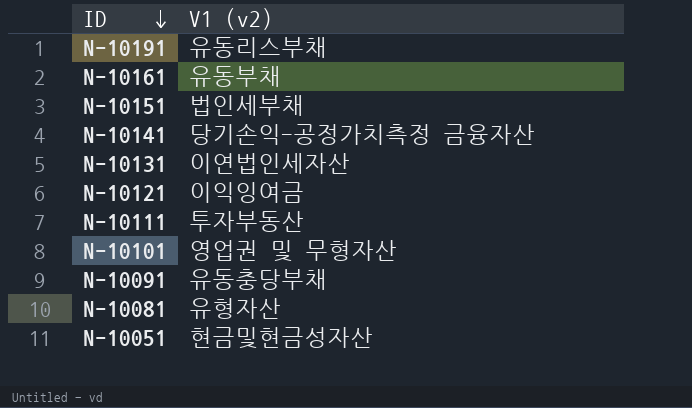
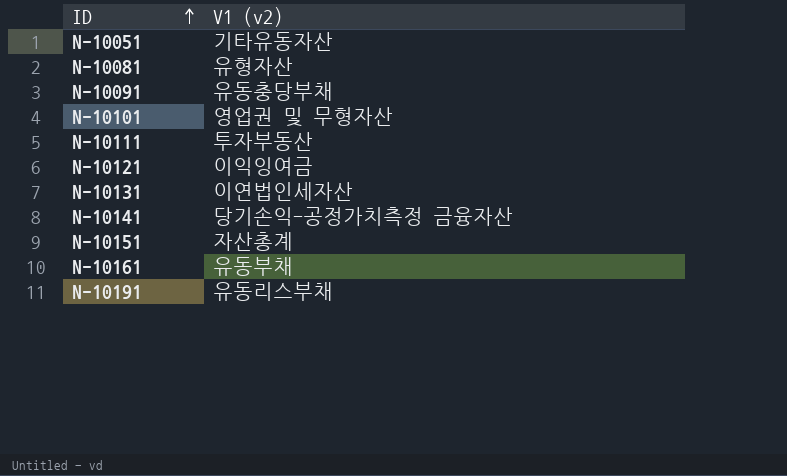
row order: ID descending -> ID ascending
N-10051 | V1 (v2): 현금및현금성자산 -> 기타유동자산
N-10151 | V1 (v2): 법인세부채 -> 자산총계

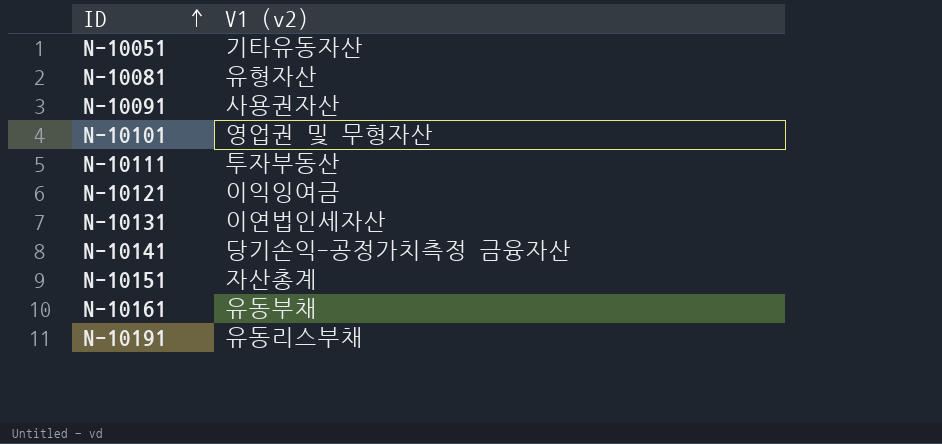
N-10091 | V1 (v2): 유동충당부채 -> 사용권자산

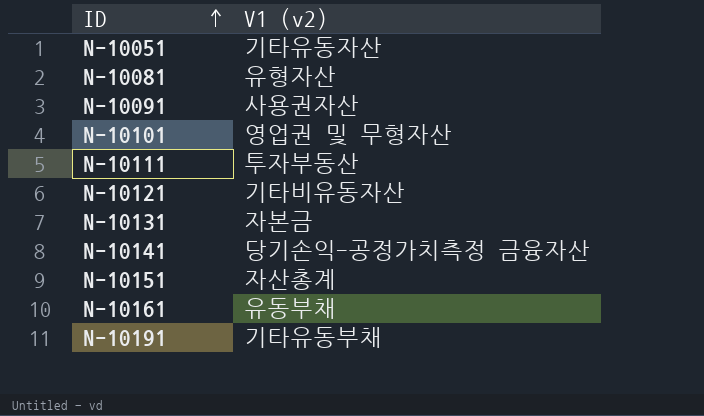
N-10121 | V1 (v2): 이익잉여금 -> 기타비유동자산
N-10131 | V1 (v2): 이연법인세자산 -> 자본금
N-10191 | V1 (v2): 유동리스부채 -> 기타유동부채

